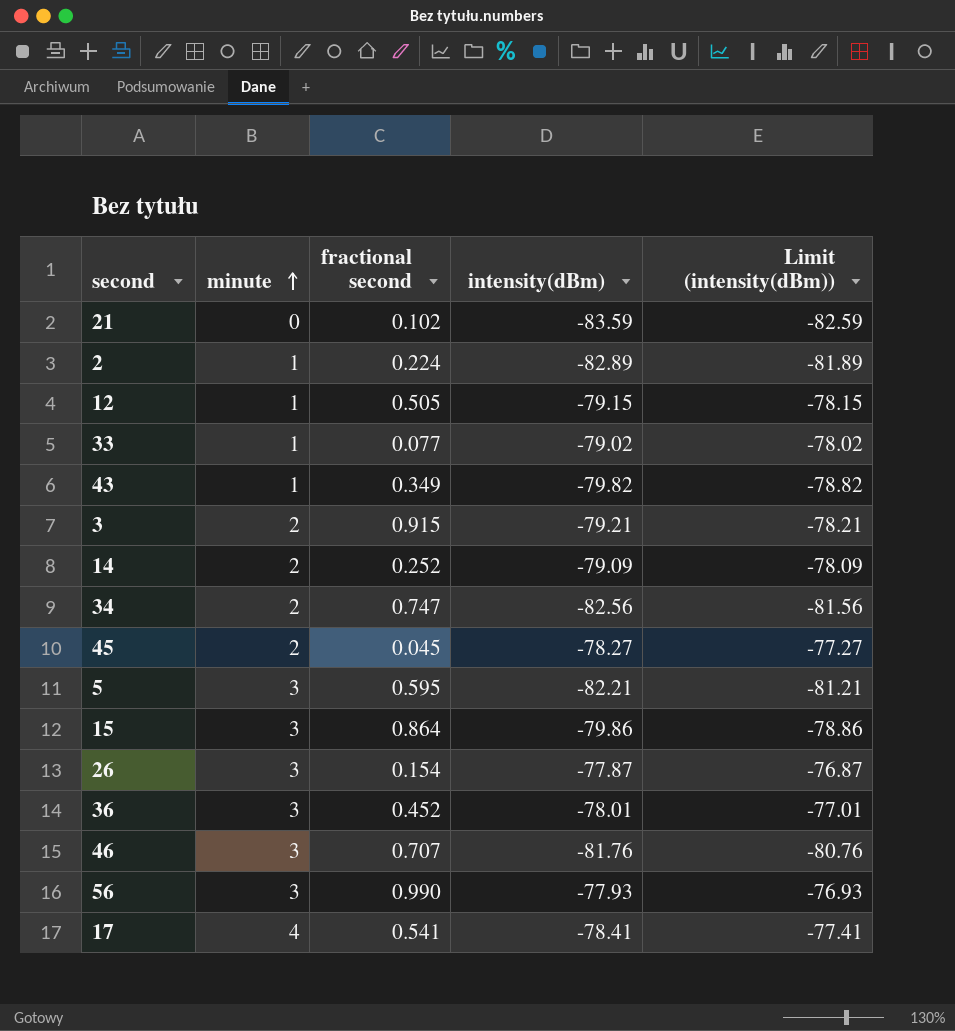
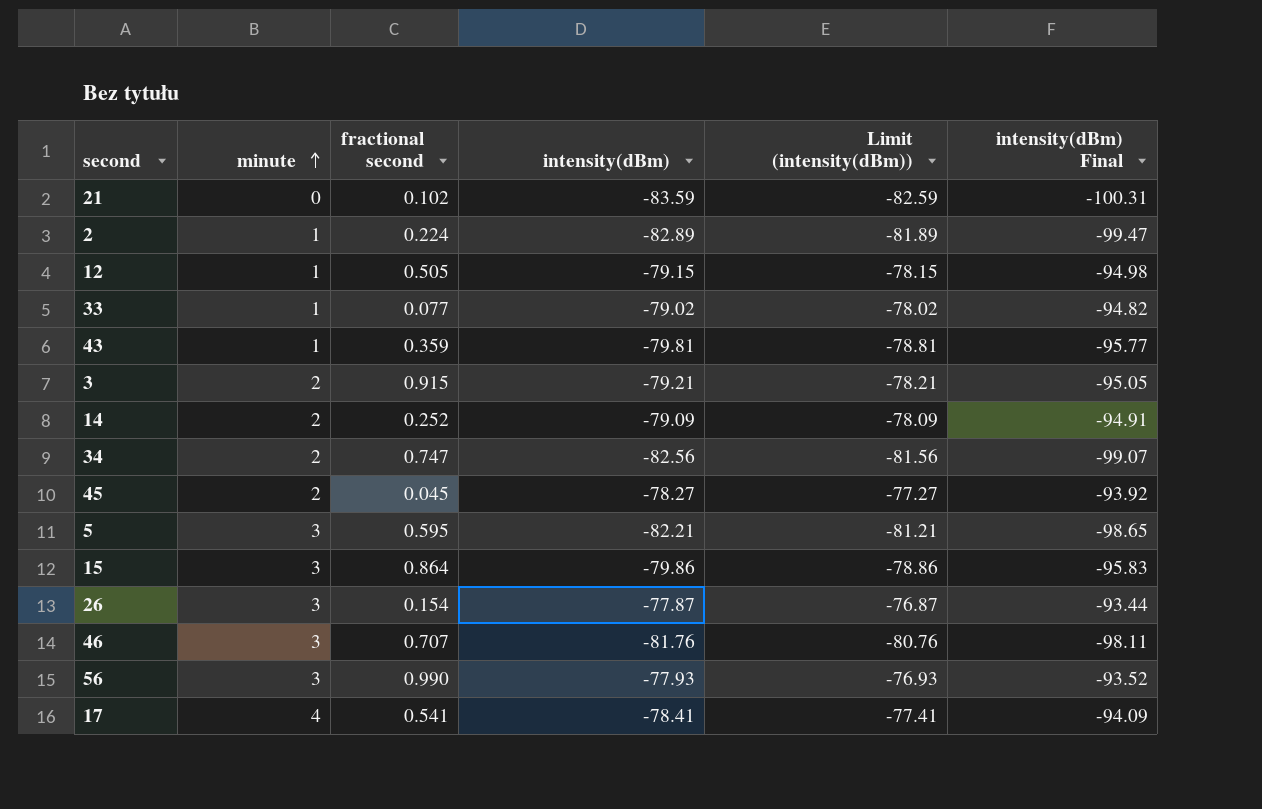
column intensity(dBm) Final | formula: none -> [intensity(dBm)] * 1.2
row 36: 3 | 0.452 | -78.01 | -77.01 -> none
43 | fractional second: 0.349 -> 0.359
43 | intensity(dBm): -79.82 -> -79.81
43 | Limit (intensity(dBm)): -78.82 -> -78.81

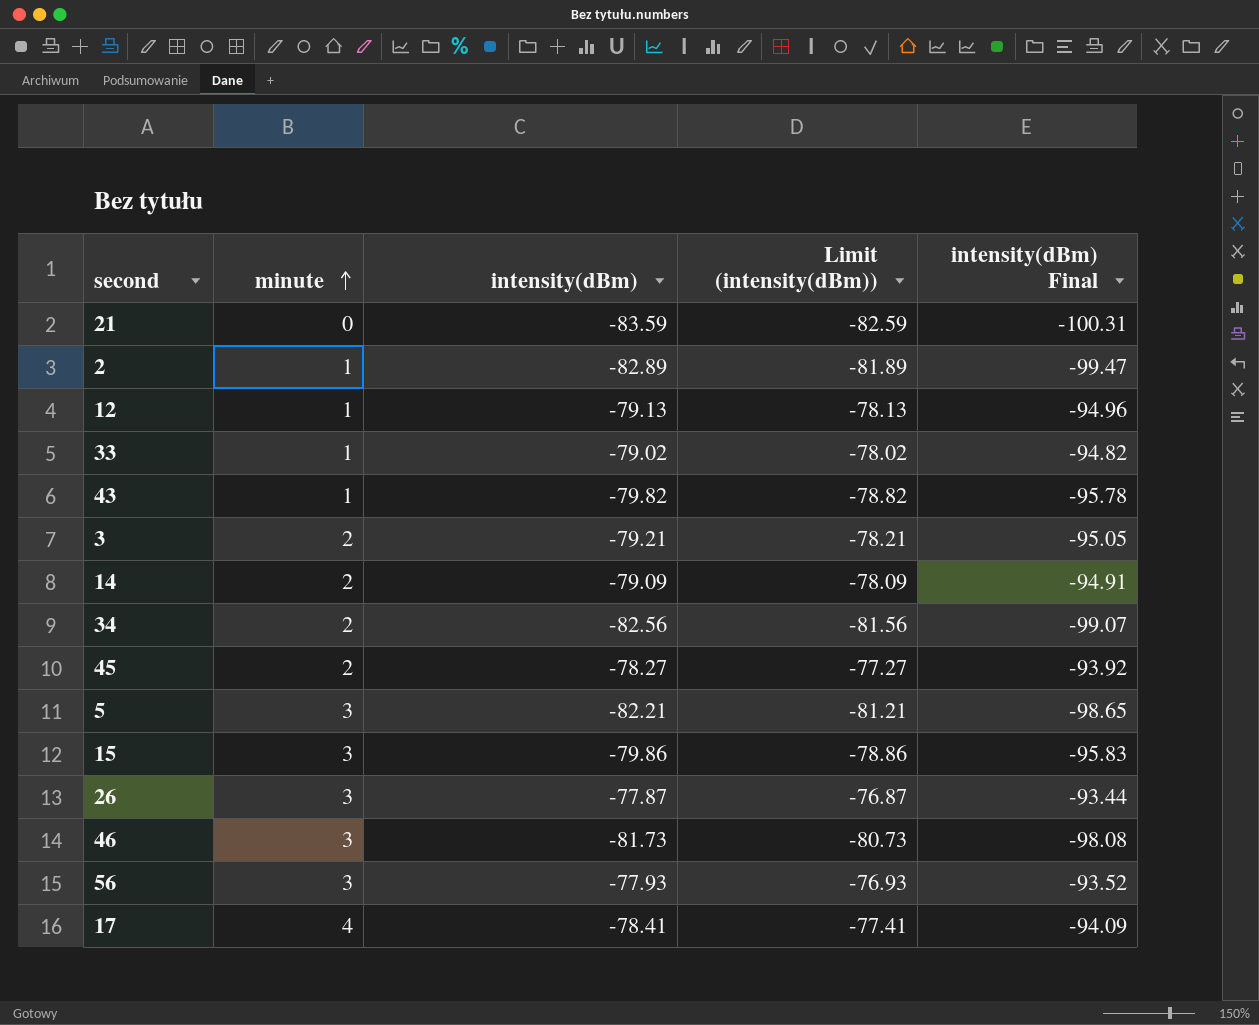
column fractional second | position: 3 -> none
12 | intensity(dBm): -79.15 -> -79.13
12 | Limit (intensity(dBm)): -78.15 -> -78.13
12 | intensity(dBm) Final: -94.98 -> -94.96
43 | intensity(dBm): -79.81 -> -79.82
43 | Limit (intensity(dBm)): -78.81 -> -78.82
43 | intensity(dBm) Final: -95.77 -> -95.78
46 | intensity(dBm): -81.76 -> -81.73
46 | Limit (intensity(dBm)): -80.76 -> -80.73
46 | intensity(dBm) Final: -98.11 -> -98.08

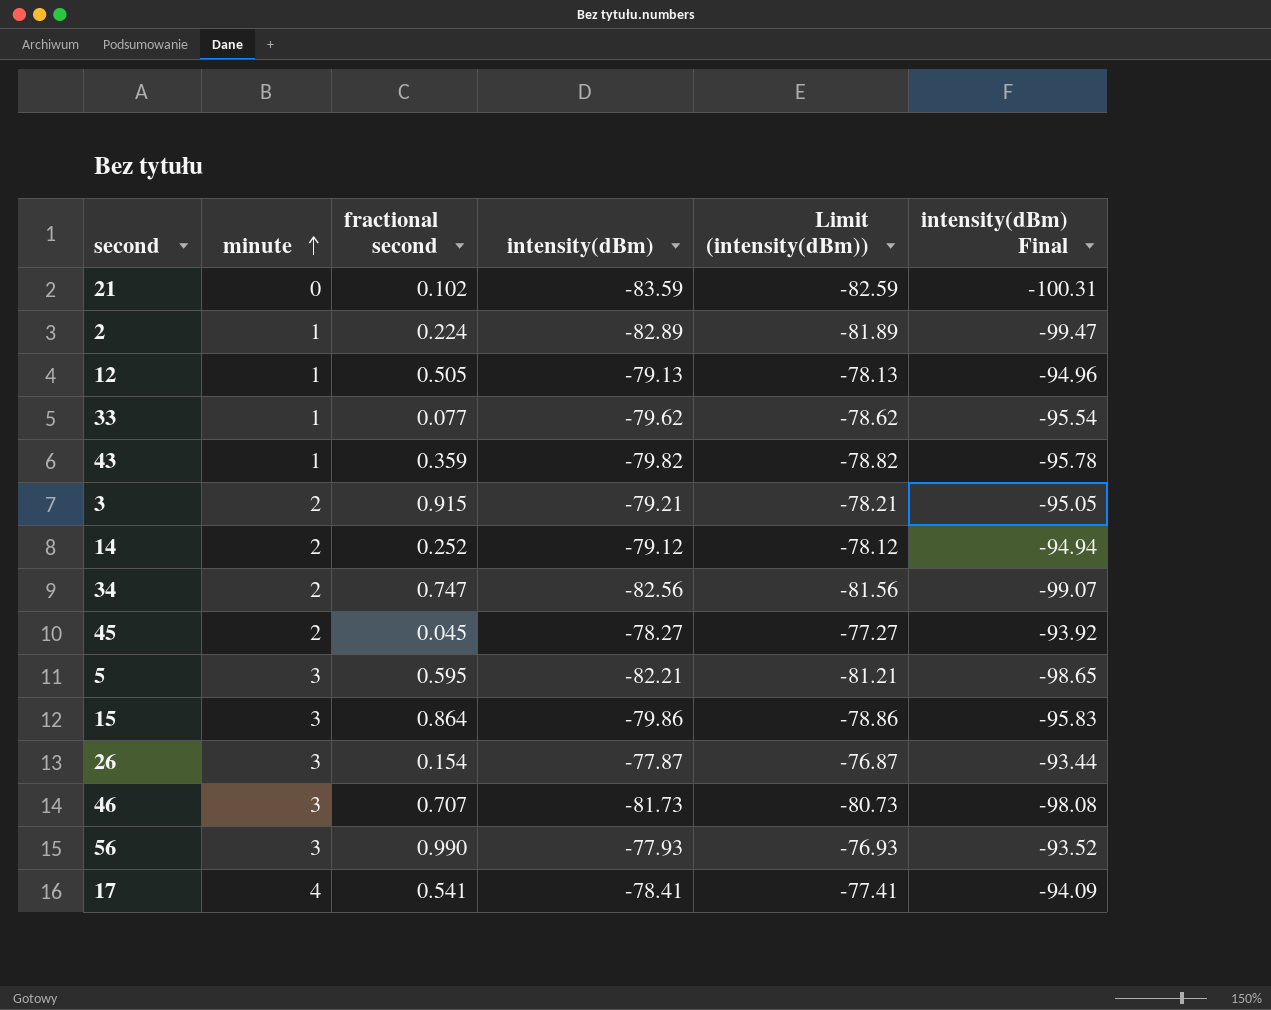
column fractional second | position: none -> 3
33 | intensity(dBm): -79.02 -> -79.62
33 | Limit (intensity(dBm)): -78.02 -> -78.62
33 | intensity(dBm) Final: -94.82 -> -95.54
14 | intensity(dBm): -79.09 -> -79.12
14 | Limit (intensity(dBm)): -78.09 -> -78.12
14 | intensity(dBm) Final: -94.91 -> -94.94

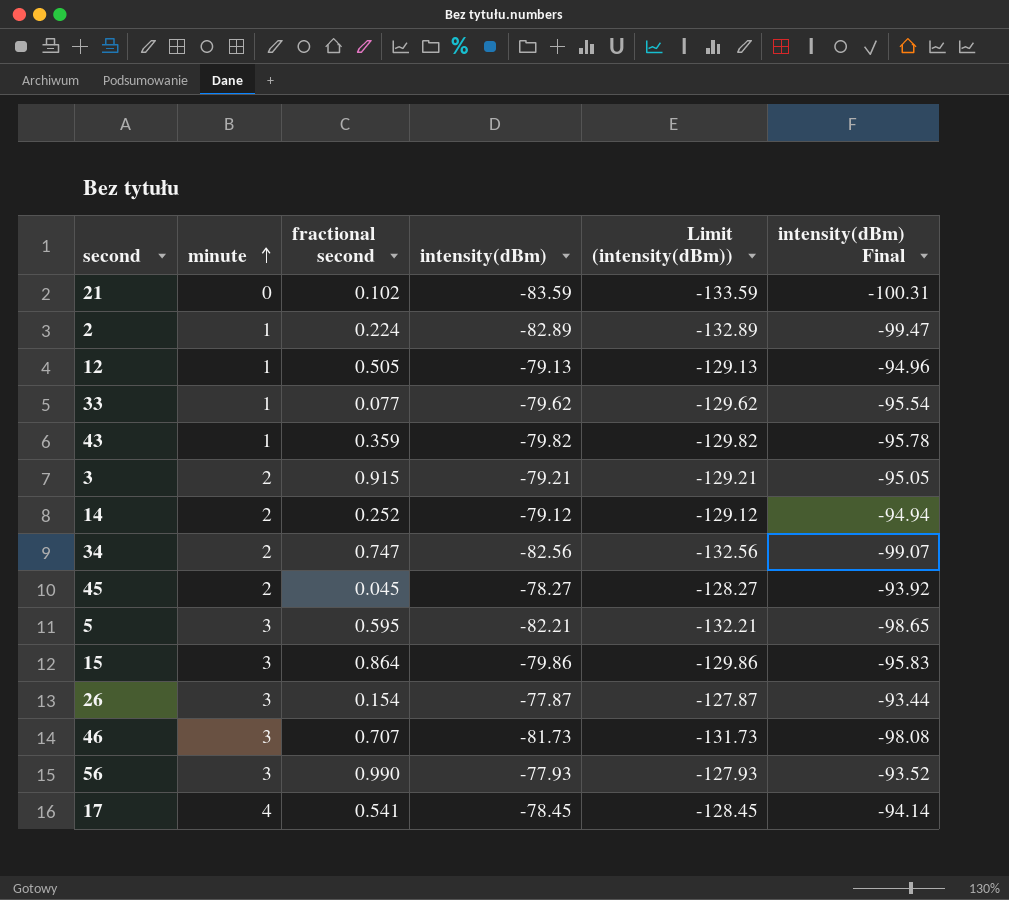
column Limit (intensity(dBm)) | formula: [intensity(dBm)] + 1 -> [intensity(dBm)] - 50
17 | intensity(dBm): -78.41 -> -78.45
17 | intensity(dBm) Final: -94.09 -> -94.14

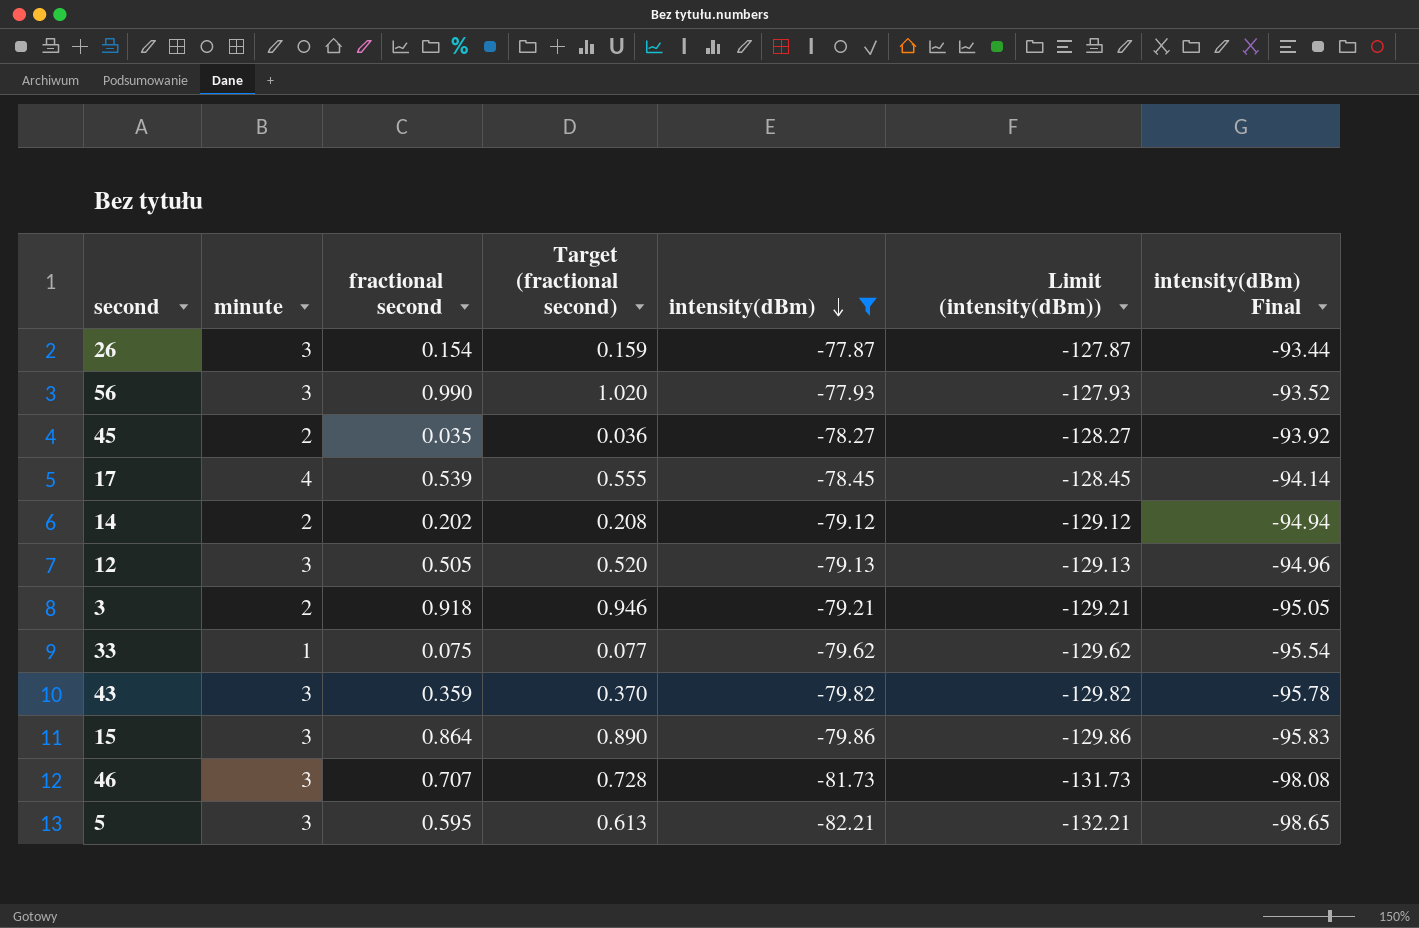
filter: none -> intensity(dBm) >= -82.21
row order: minute ascending -> intensity(dBm) descending
column Target (fractional second) | formula: none -> [fractional second] * 1.03
45 | fractional second: 0.045 -> 0.035
17 | fractional second: 0.541 -> 0.539
14 | fractional second: 0.252 -> 0.202
12 | minute: 1 -> 3
3 | fractional second: 0.915 -> 0.918
33 | fractional second: 0.077 -> 0.075
43 | minute: 1 -> 3

